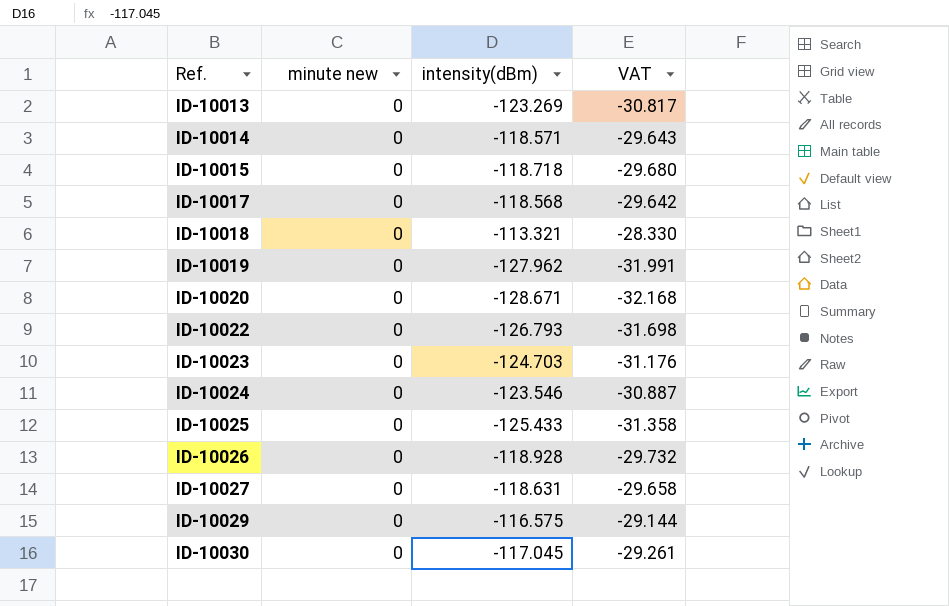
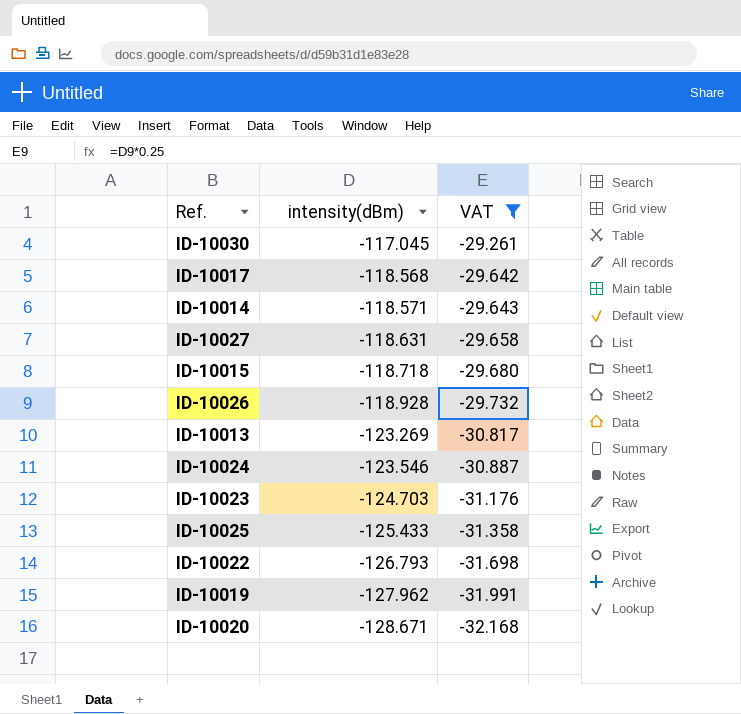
filter: none -> VAT <= -29.261
row order: Ref. ascending -> intensity(dBm) descending
column minute new | position: 2 -> none

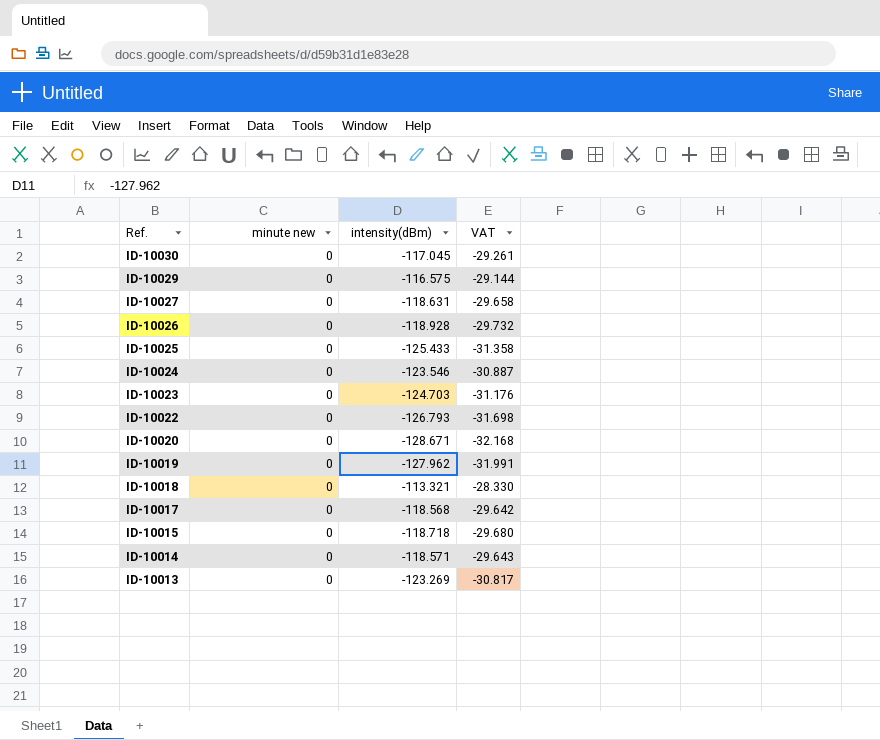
filter: VAT <= -29.261 -> none
row order: intensity(dBm) descending -> Ref. descending
column minute new | position: none -> 2

